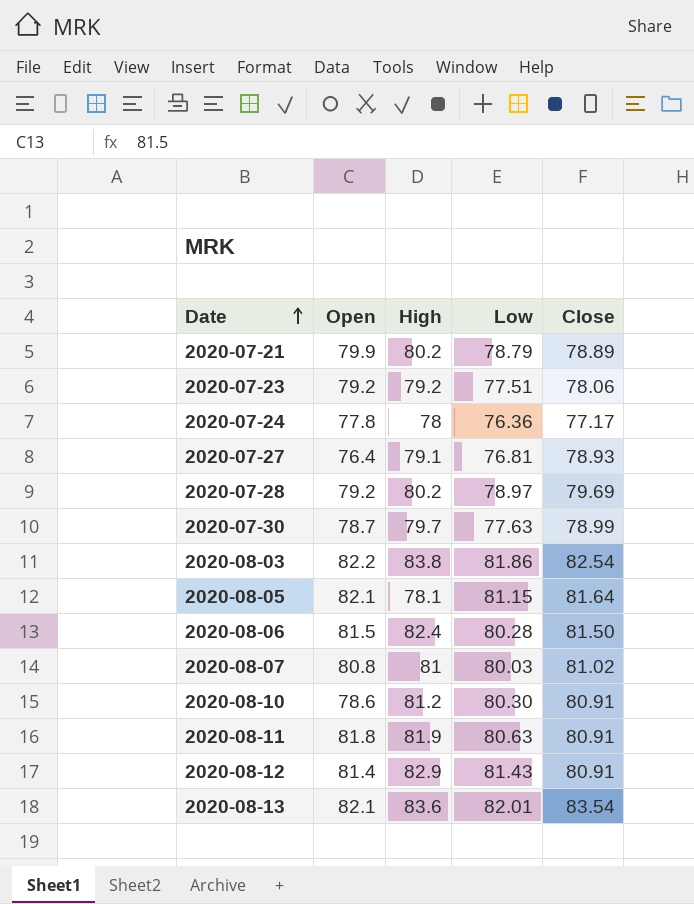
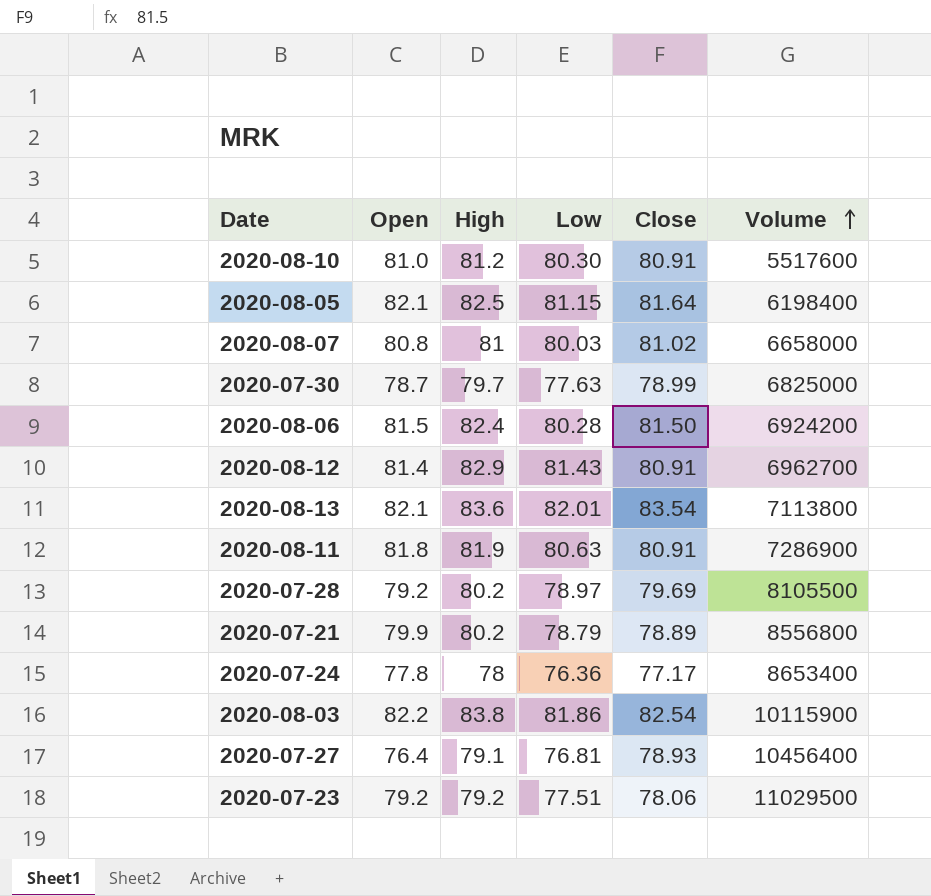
row order: Date ascending -> Volume ascending
column Volume | position: none -> 6
2020-08-10 | Open: 78.6 -> 81.0
2020-08-05 | High: 78.1 -> 82.5

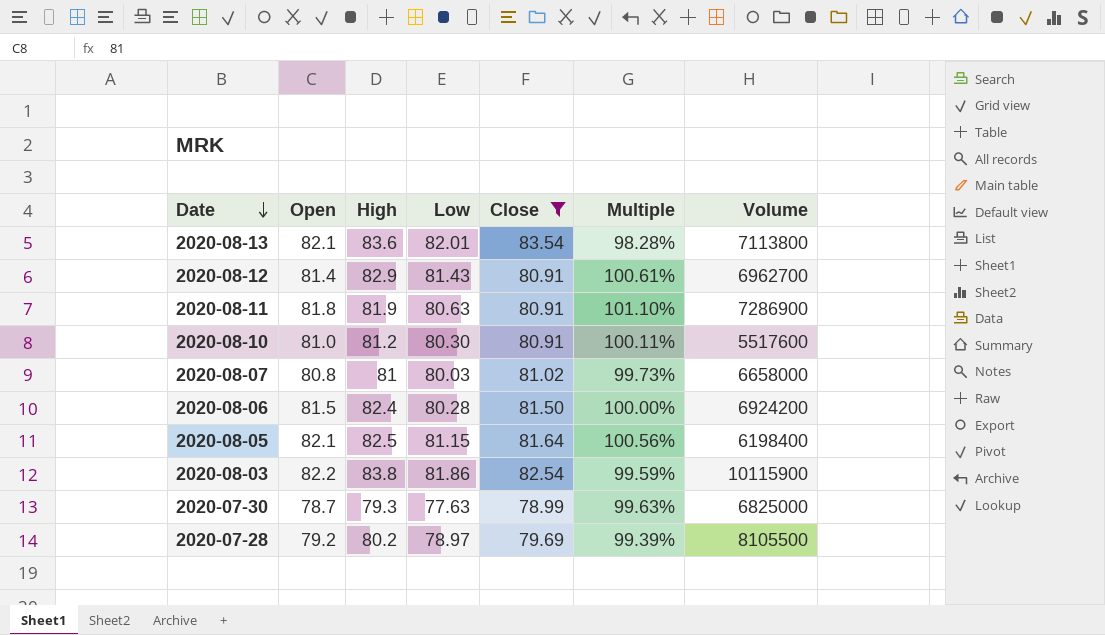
filter: none -> Close >= 78.99
row order: Volume ascending -> Date descending
column Multiple | formula: none -> [Open] / [Close]
2020-07-30 | High: 79.7 -> 79.3

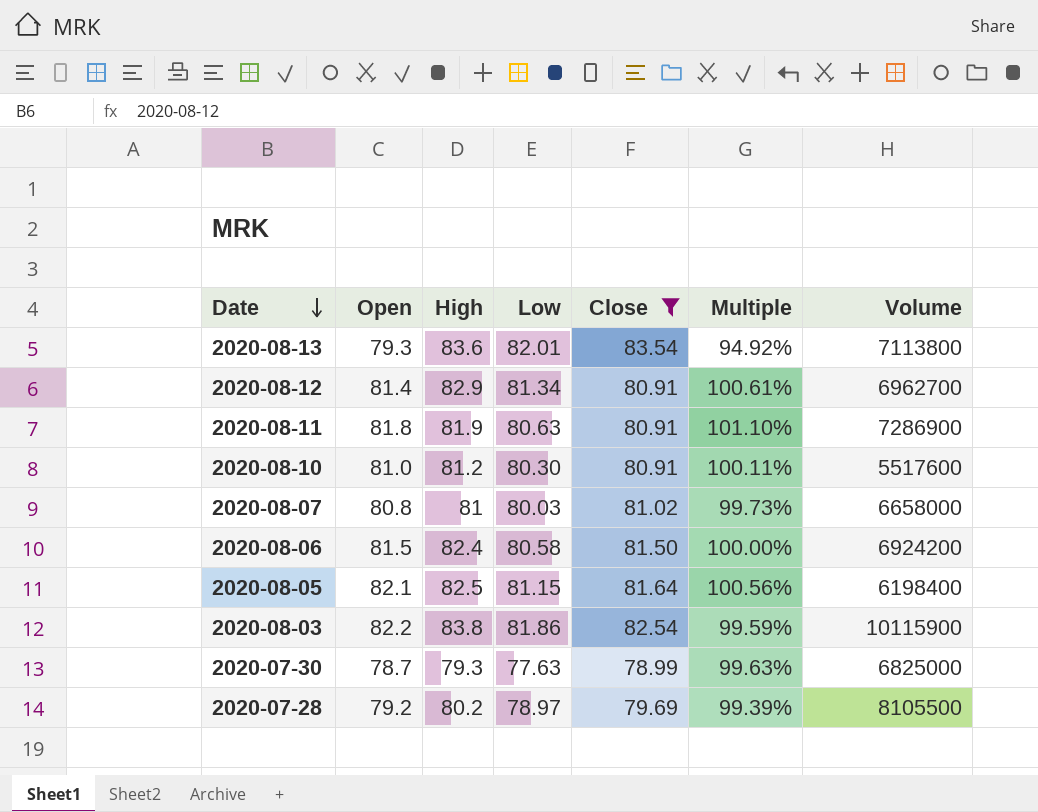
2020-08-13 | Open: 82.1 -> 79.3
2020-08-13 | Multiple: 98.28% -> 94.92%
2020-08-12 | Low: 81.43 -> 81.34
2020-08-06 | Low: 80.28 -> 80.58

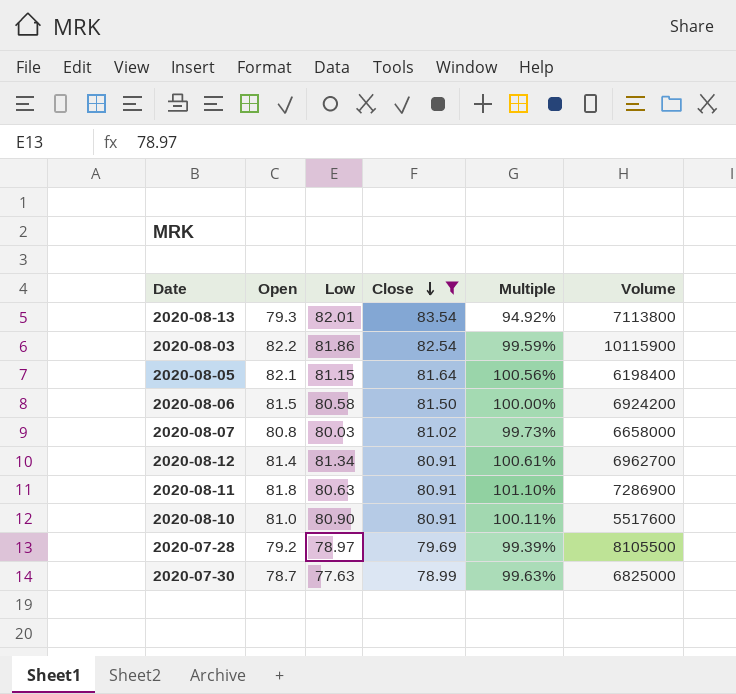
row order: Date descending -> Close descending
column High | position: 3 -> none
2020-08-10 | Low: 80.30 -> 80.90

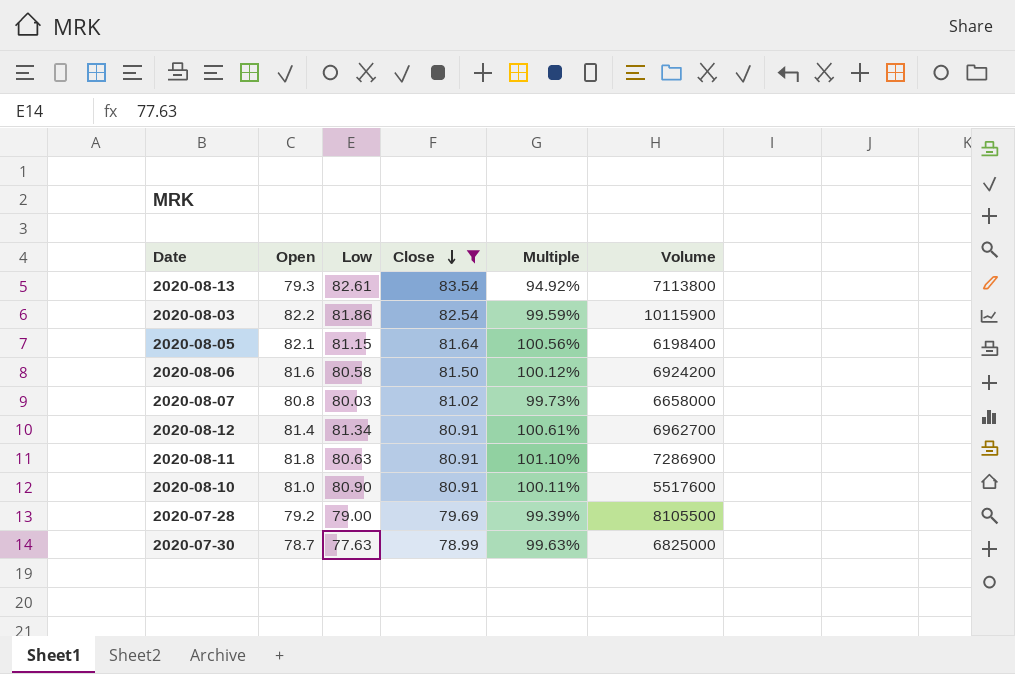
2020-08-13 | Low: 82.01 -> 82.61
2020-08-06 | Open: 81.5 -> 81.6
2020-08-06 | Multiple: 100.00% -> 100.12%
2020-07-28 | Low: 78.97 -> 79.00

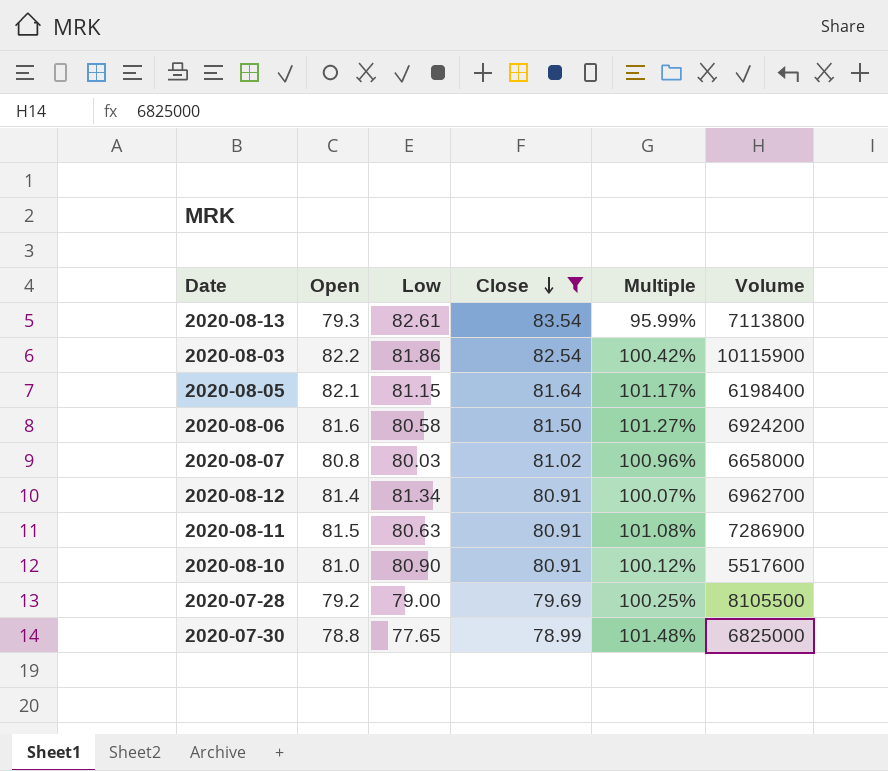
column Multiple | formula: [Open] / [Close] -> [Open] / [Low]
2020-08-11 | Open: 81.8 -> 81.5
2020-07-30 | Open: 78.7 -> 78.8
2020-07-30 | Low: 77.63 -> 77.65

